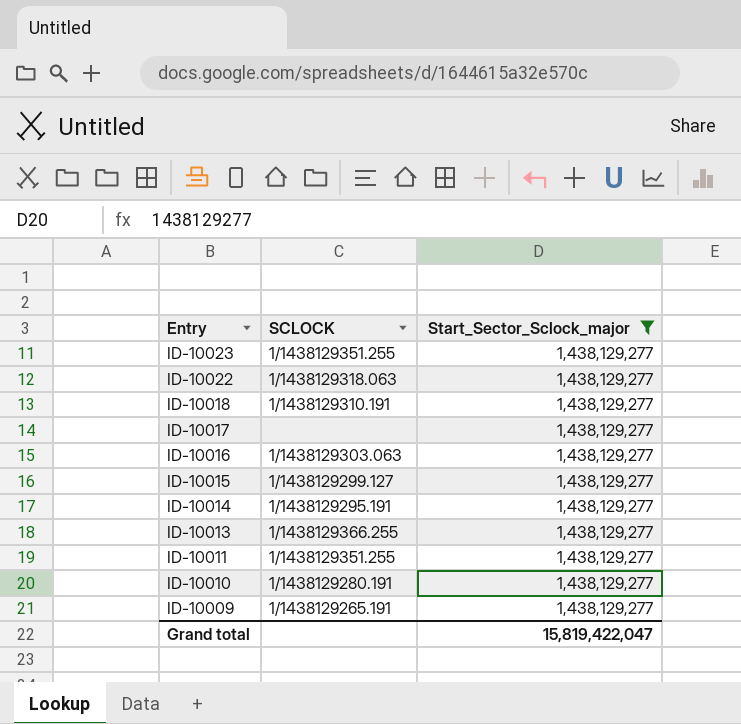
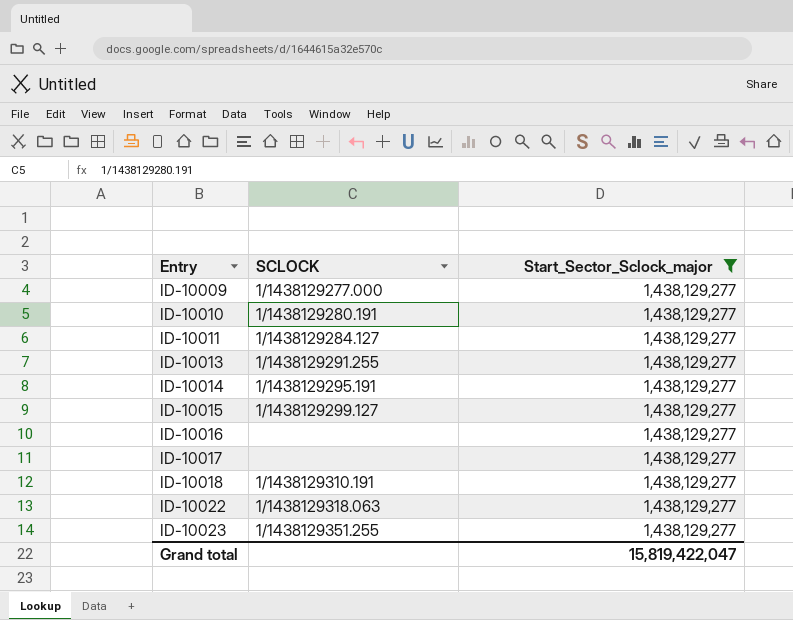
row order: Entry descending -> Entry ascending
ID-10009 | SCLOCK: 1/1438129265.191 -> 1/1438129277.000
ID-10011 | SCLOCK: 1/1438129351.255 -> 1/1438129284.127
ID-10013 | SCLOCK: 1/1438129366.255 -> 1/1438129291.255
ID-10016 | SCLOCK: 1/1438129303.063 -> none

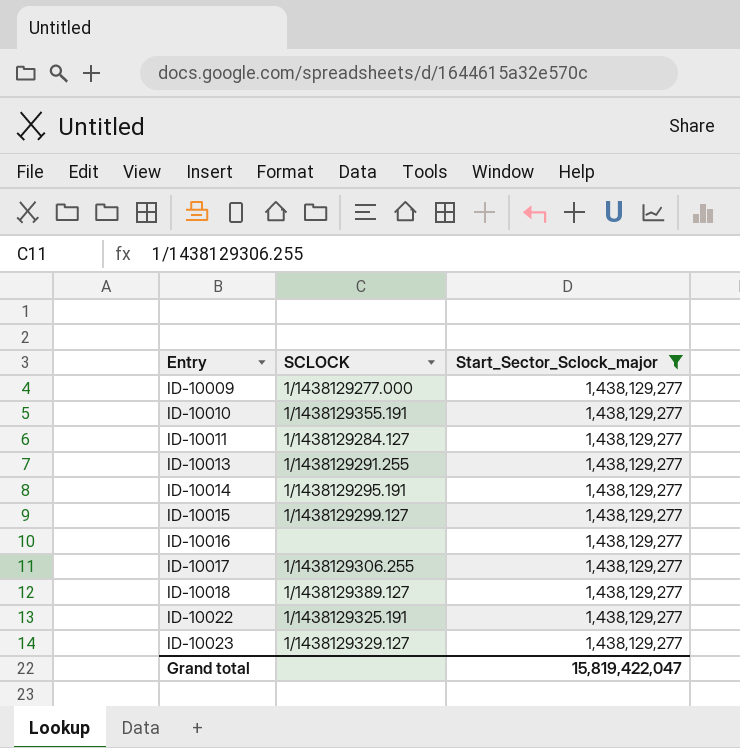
ID-10010 | SCLOCK: 1/1438129280.191 -> 1/1438129355.191
ID-10017 | SCLOCK: none -> 1/1438129306.255
ID-10018 | SCLOCK: 1/1438129310.191 -> 1/1438129389.127
ID-10022 | SCLOCK: 1/1438129318.063 -> 1/1438129325.191
ID-10023 | SCLOCK: 1/1438129351.255 -> 1/1438129329.127

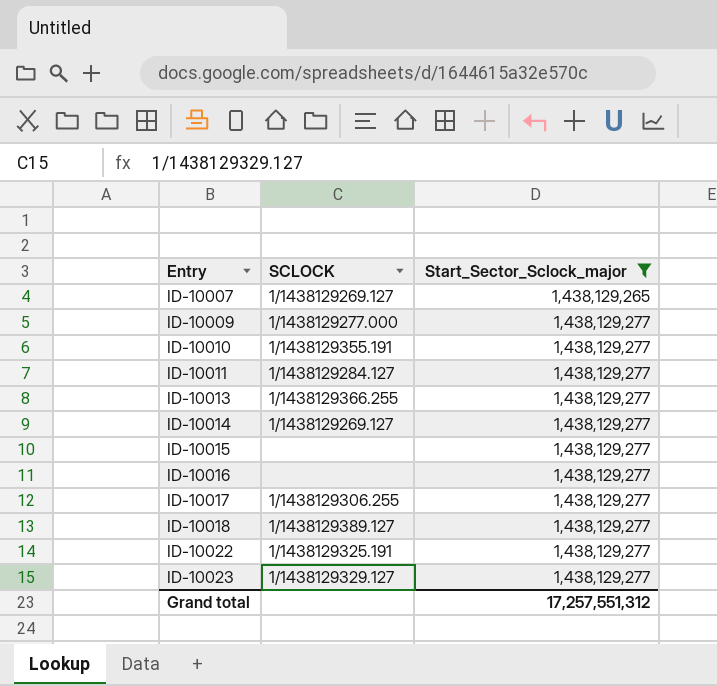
row ID-10007: none -> 1/1438129269.127 | 1,438,129,265
ID-10013 | SCLOCK: 1/1438129291.255 -> 1/1438129366.255
ID-10014 | SCLOCK: 1/1438129295.191 -> 1/1438129269.127
ID-10015 | SCLOCK: 1/1438129299.127 -> none
Grand total | Start_Sector_Sclock_major: 15,819,422,047 -> 17,257,551,312

